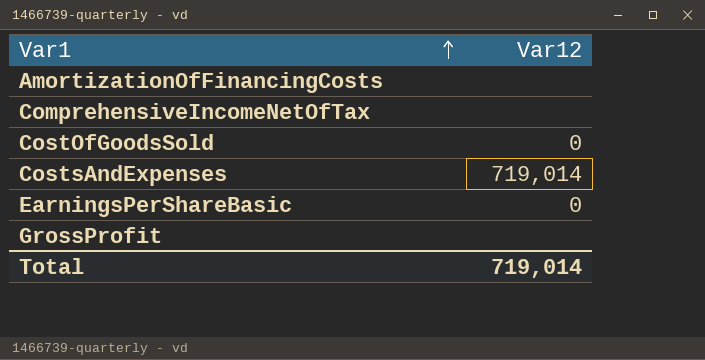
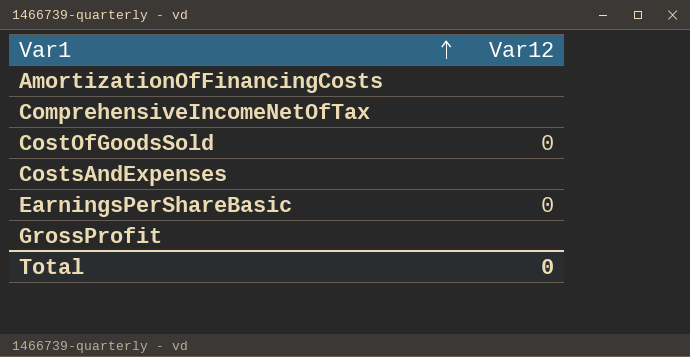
CostsAndExpenses | Var12: 719,014 -> none
Total | Var12: 719,014 -> 0

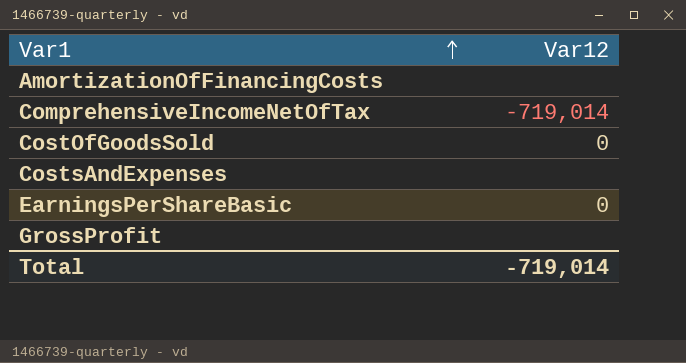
ComprehensiveIncomeNetOfTax | Var12: none -> -719,014
Total | Var12: 0 -> -719,014

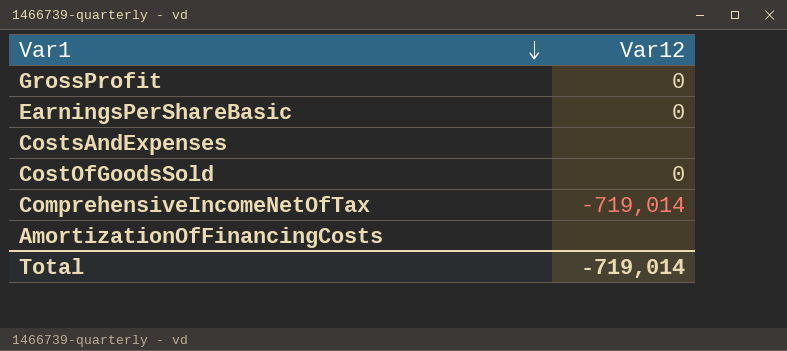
row order: Var1 ascending -> Var1 descending
GrossProfit | Var12: none -> 0

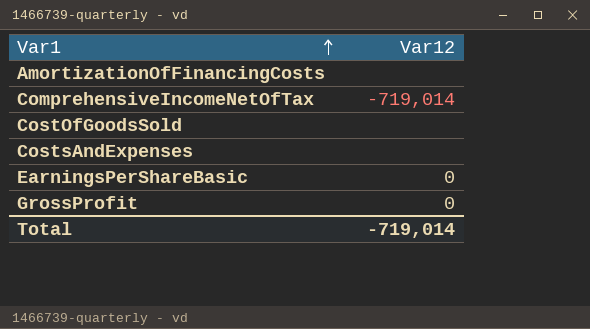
row order: Var1 descending -> Var1 ascending
CostOfGoodsSold | Var12: 0 -> none

